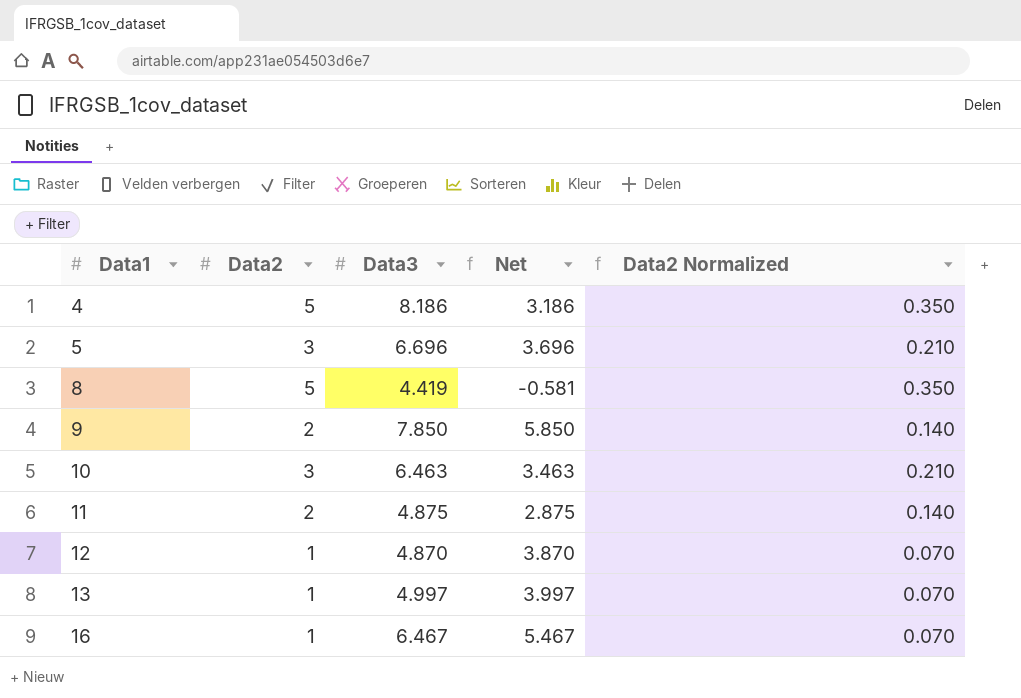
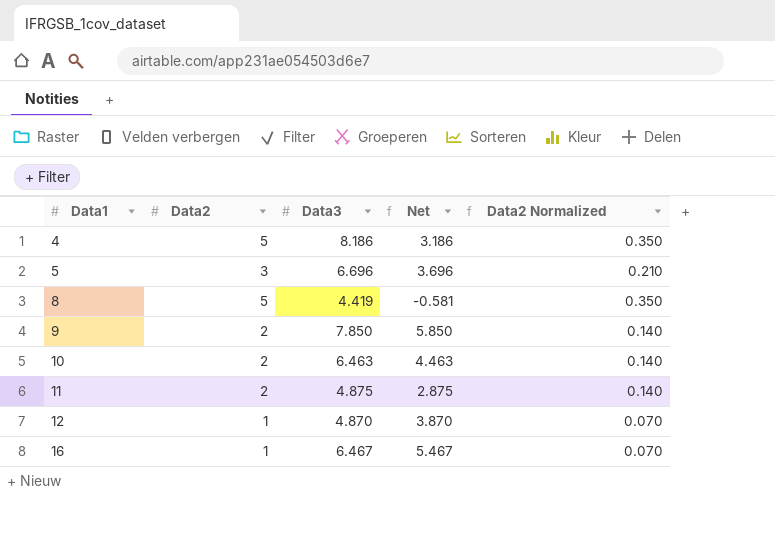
row 13: 1 | 4.997 | 3.997 | 0.070 -> none
10 | Data2: 3 -> 2
10 | Net: 3.463 -> 4.463
10 | Data2 Normalized: 0.210 -> 0.140

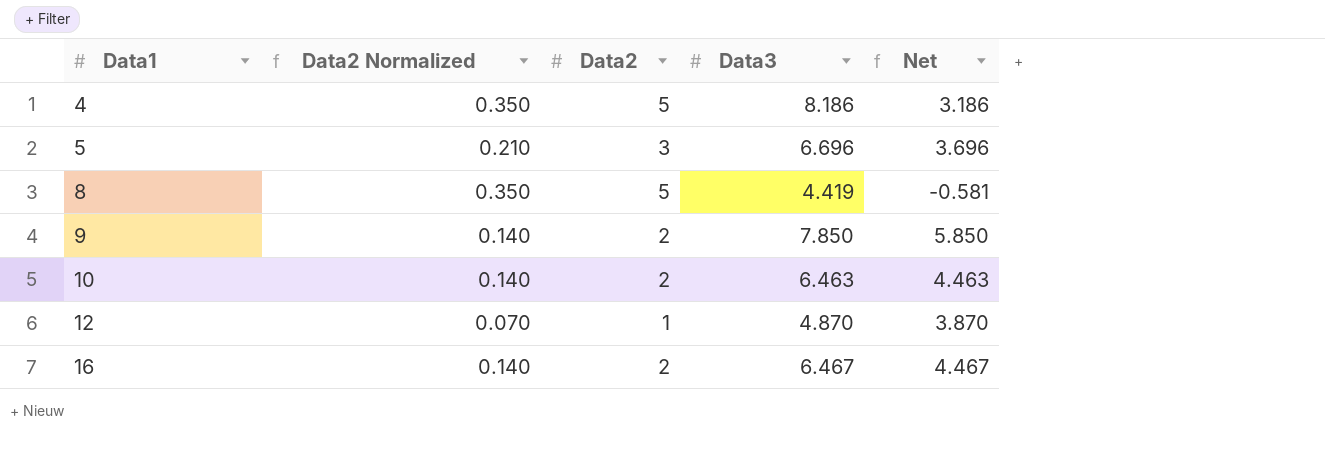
column Data2 Normalized | position: 5 -> 2
row 11: 2 | 4.875 | 2.875 | 0.140 -> none
16 | Data2 Normalized: 0.070 -> 0.140
16 | Data2: 1 -> 2
16 | Net: 5.467 -> 4.467

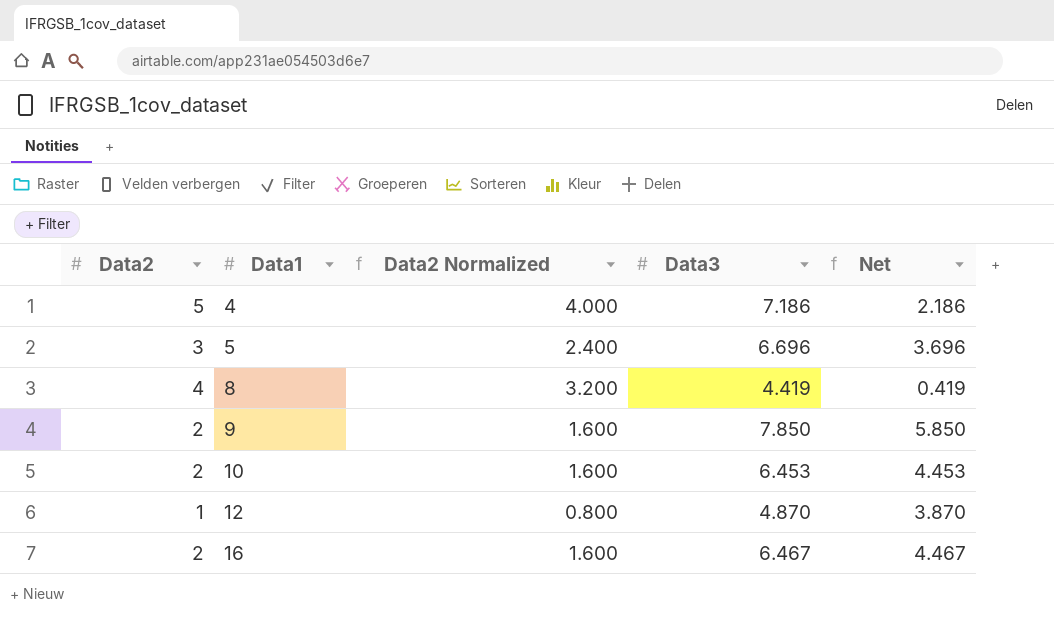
column Data2 | position: 3 -> 1
column Data2 Normalized | formula: [Data2] * 0.07 -> [Data2] * 0.8
4 | Data3: 8.186 -> 7.186
4 | Net: 3.186 -> 2.186
8 | Data2: 5 -> 4
8 | Net: -0.581 -> 0.419
10 | Data3: 6.463 -> 6.453
10 | Net: 4.463 -> 4.453

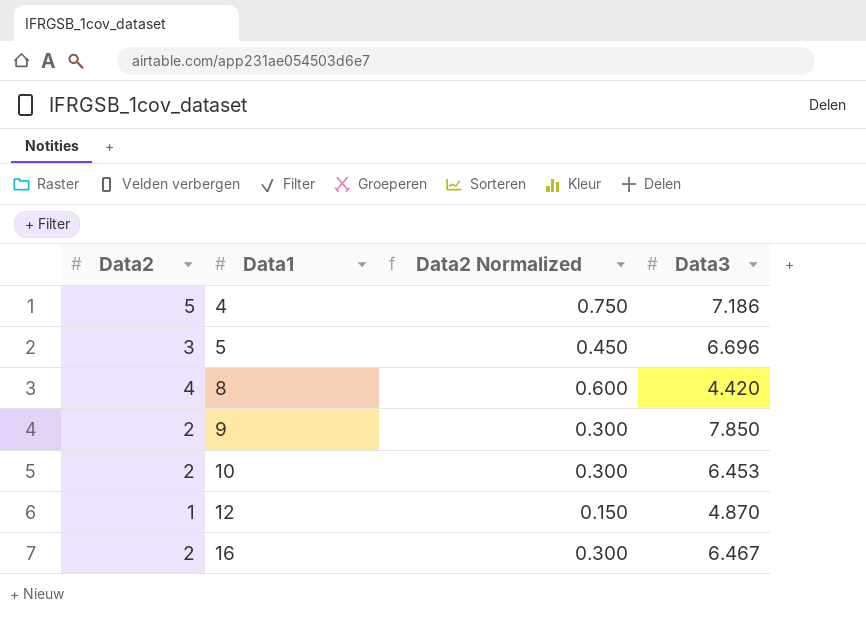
column Net | formula: [Data3] - [Data2] -> none
column Data2 Normalized | formula: [Data2] * 0.8 -> [Data2] * 0.15
8 | Data3: 4.419 -> 4.420

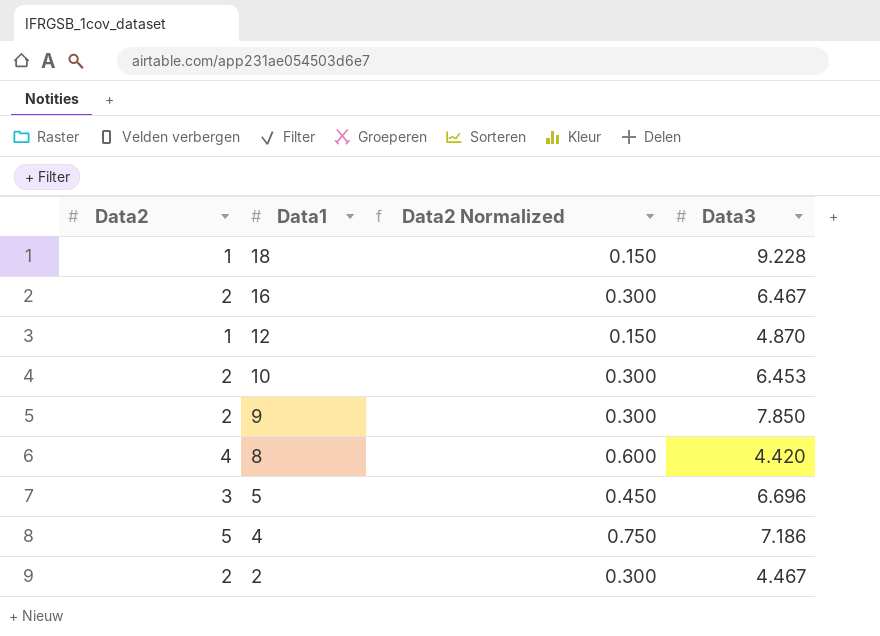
row order: Data1 ascending -> Data1 descending
row 18: none -> 1 | 0.150 | 9.228
row 2: none -> 2 | 0.300 | 4.467

